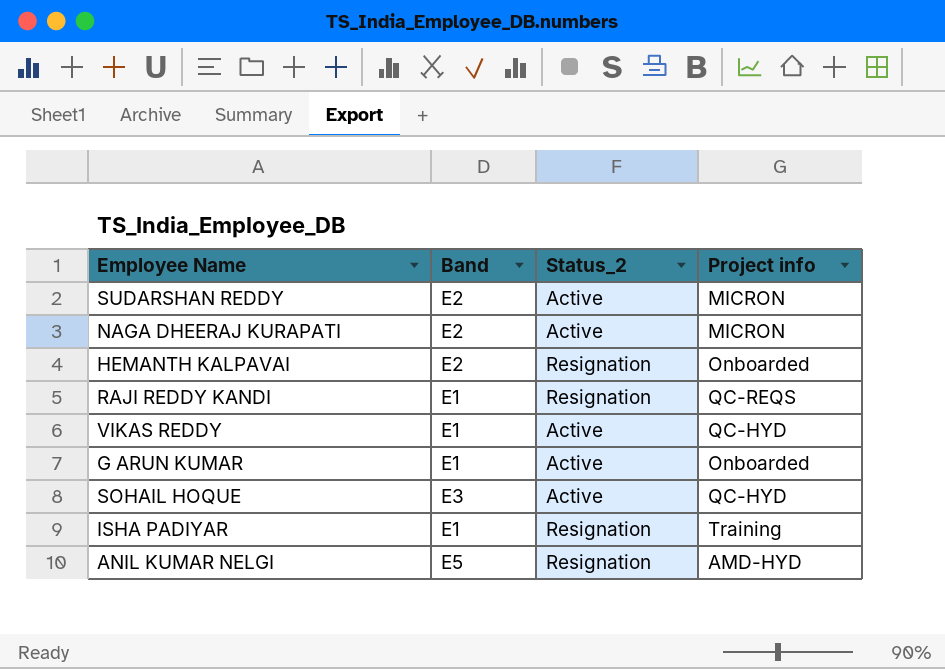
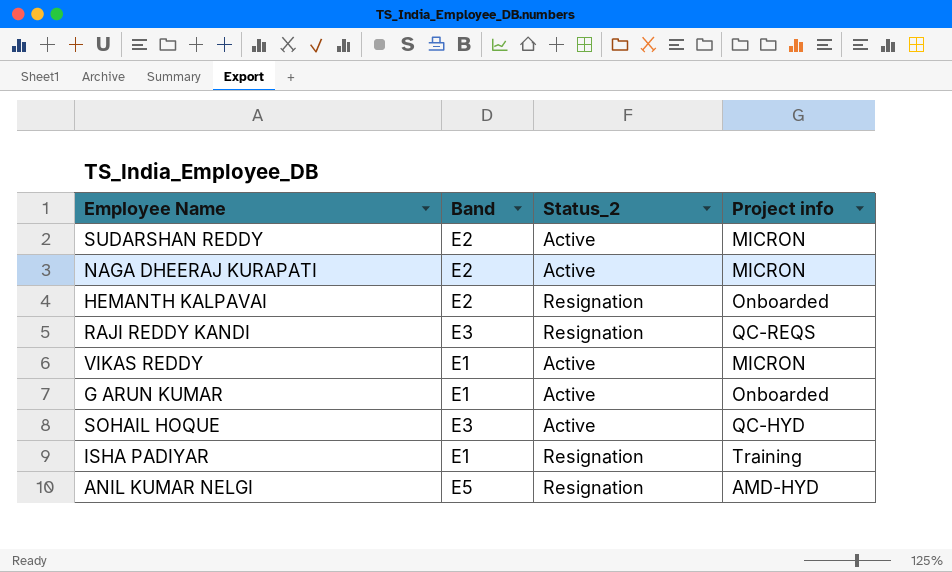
RAJI REDDY KANDI | Band: E1 -> E3
VIKAS REDDY | Project info: QC-HYD -> MICRON

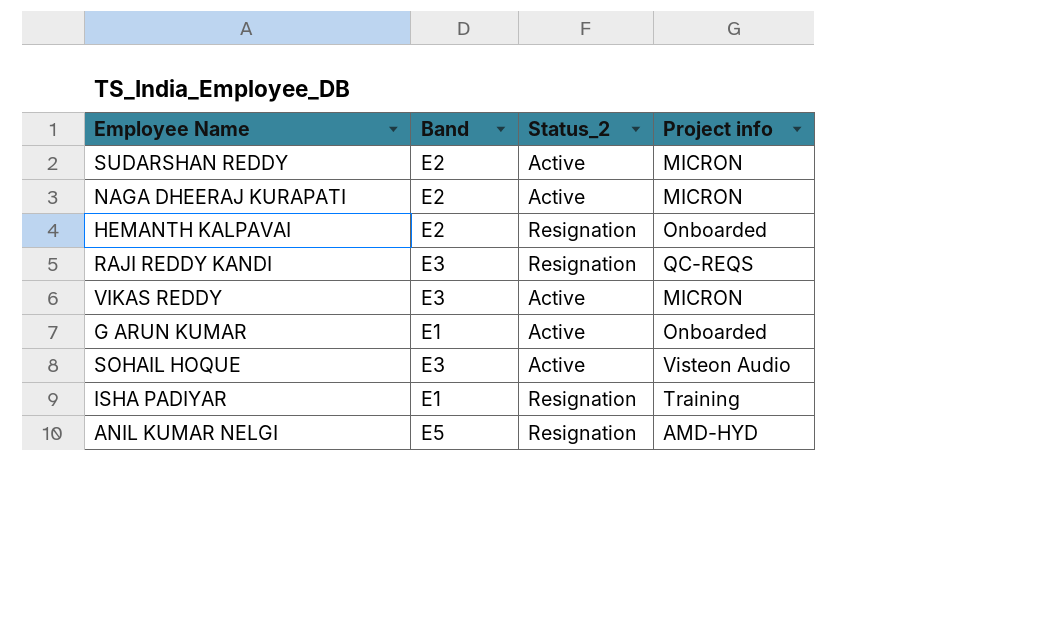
VIKAS REDDY | Band: E1 -> E3
SOHAIL HOQUE | Project info: QC-HYD -> Visteon Audio

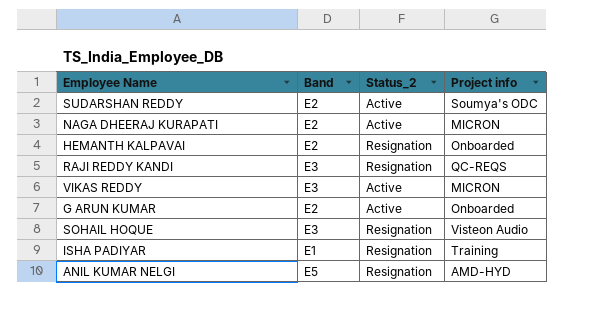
SUDARSHAN REDDY | Project info: MICRON -> Soumya's ODC
G ARUN KUMAR | Band: E1 -> E2
SOHAIL HOQUE | Status_2: Active -> Resignation

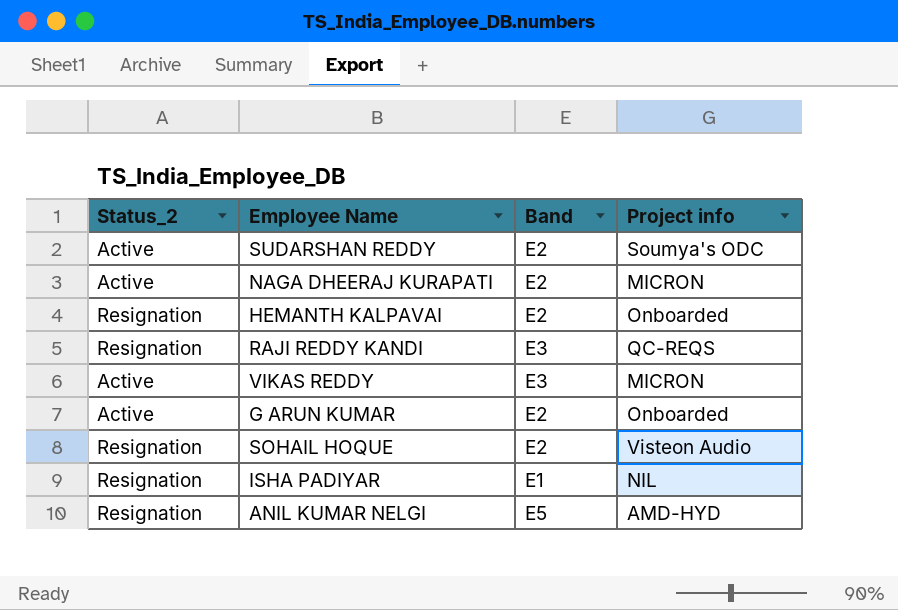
column Status_2 | position: 3 -> 1
SOHAIL HOQUE | Band: E3 -> E2
ISHA PADIYAR | Project info: Training -> NIL

